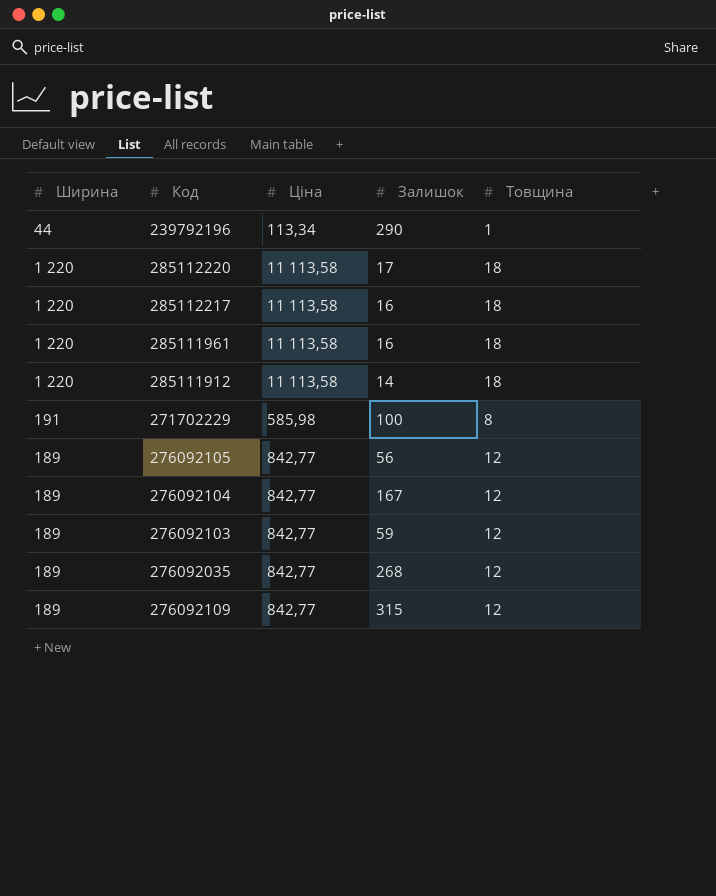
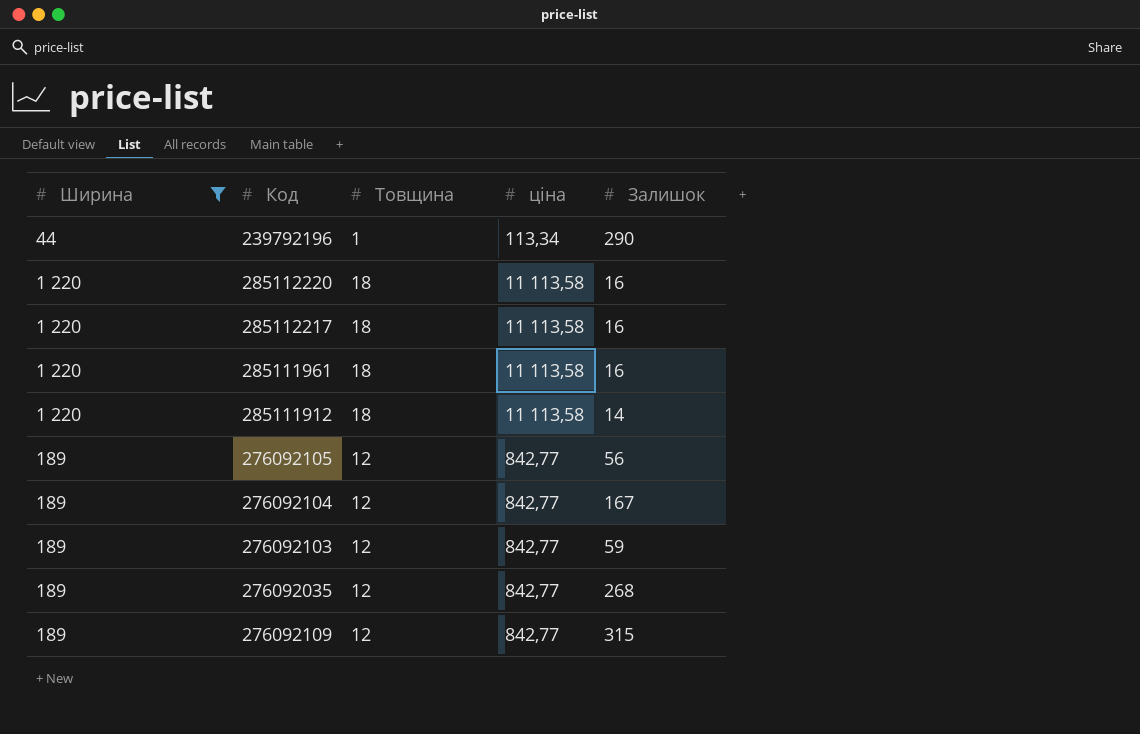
filter: none -> Ширина != 191
column Товщина | position: 5 -> 3
column name: Ціна -> ціна
285112220 | Залишок: 17 -> 16

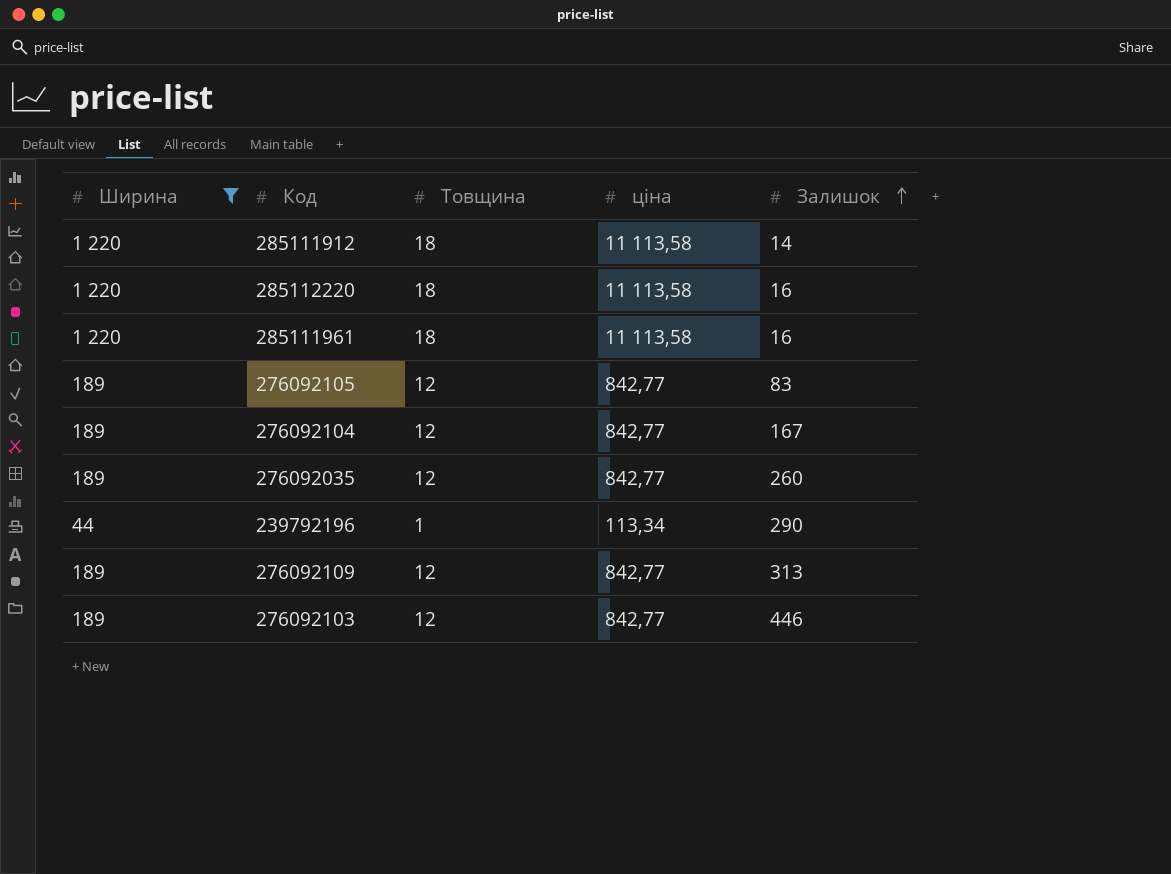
row order: none -> Залишок ascending
row 285112217: 1 220 | 18 | 11 113,58 | 16 -> none
276092105 | Залишок: 56 -> 83
276092035 | Залишок: 268 -> 260
276092109 | Залишок: 315 -> 313
276092103 | Залишок: 59 -> 446

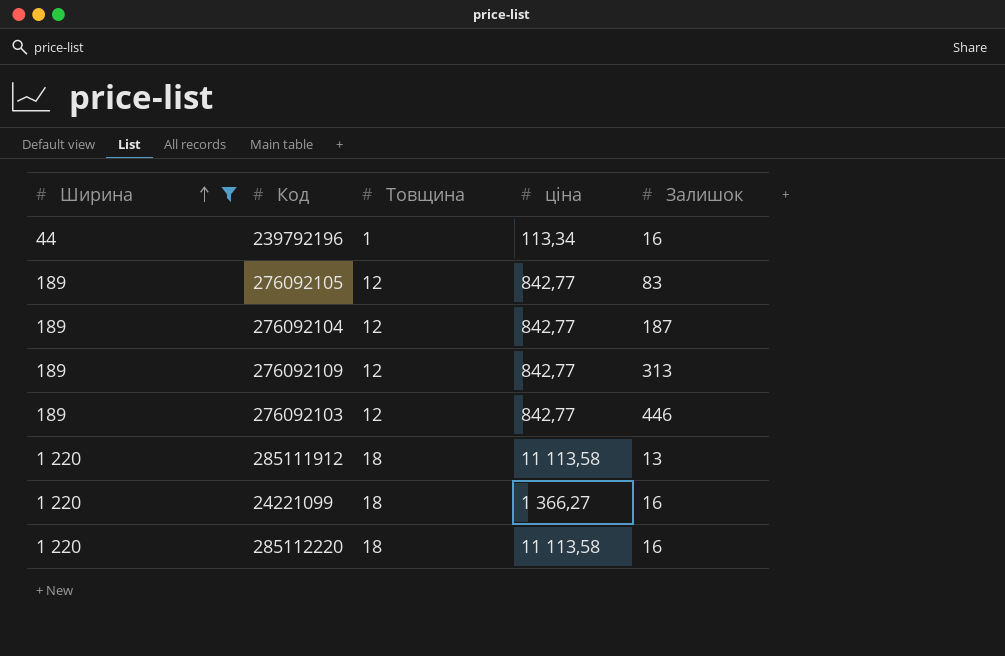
row order: Залишок ascending -> Ширина ascending
row 285111961: 1 220 | 18 | 11 113,58 | 16 -> none
row 276092035: 189 | 12 | 842,77 | 260 -> none
239792196 | Залишок: 290 -> 16
276092104 | Залишок: 167 -> 187
285111912 | Залишок: 14 -> 13
row 24221099: none -> 1 220 | 18 | 1 366,27 | 16

